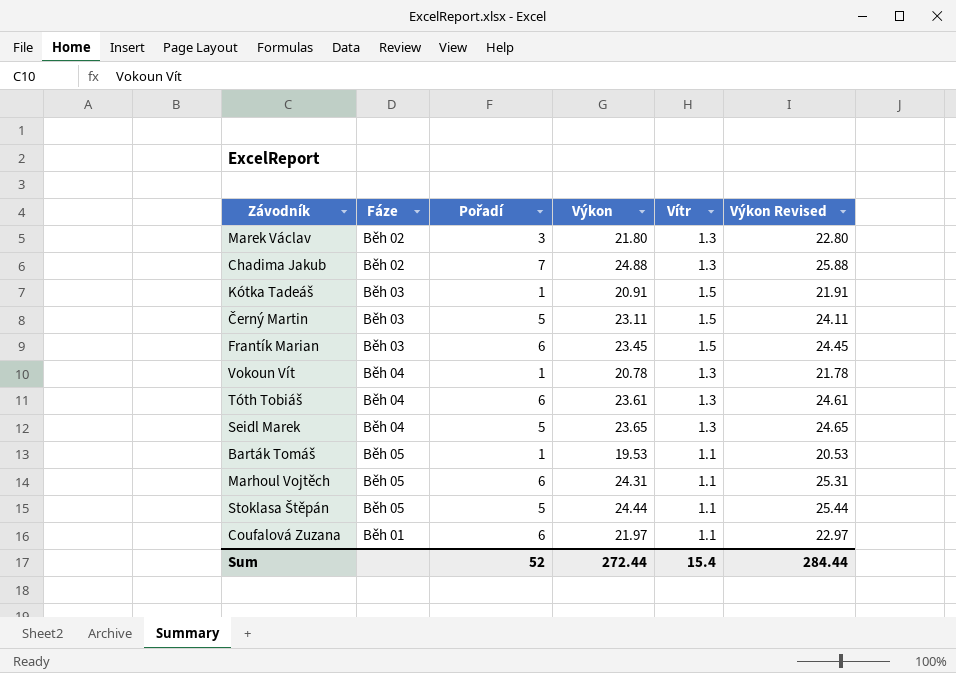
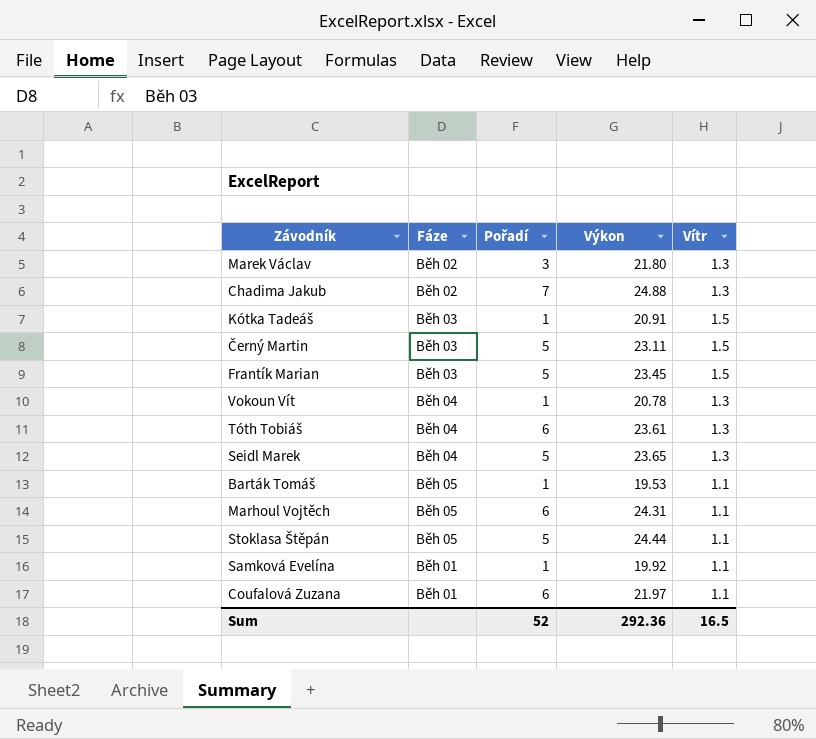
column Výkon Revised | formula: [Výkon] + 1 -> none
Frantík Marian | Pořadí: 6 -> 5
row Samková Evelína: none -> Běh 01 | 1 | 19.92 | 1.1
Sum | Výkon: 272.44 -> 292.36
Sum | Vítr: 15.4 -> 16.5

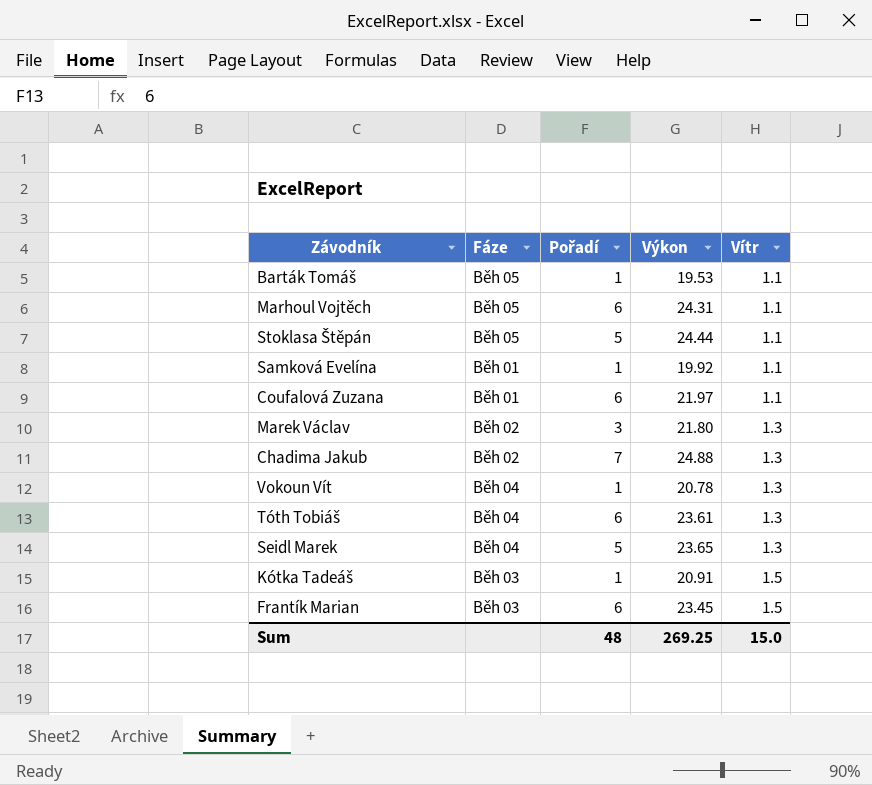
row order: none -> Vítr ascending
row Černý Martin: Běh 03 | 5 | 23.11 | 1.5 -> none
Frantík Marian | Pořadí: 5 -> 6
Sum | Pořadí: 52 -> 48
Sum | Výkon: 292.36 -> 269.25
Sum | Vítr: 16.5 -> 15.0

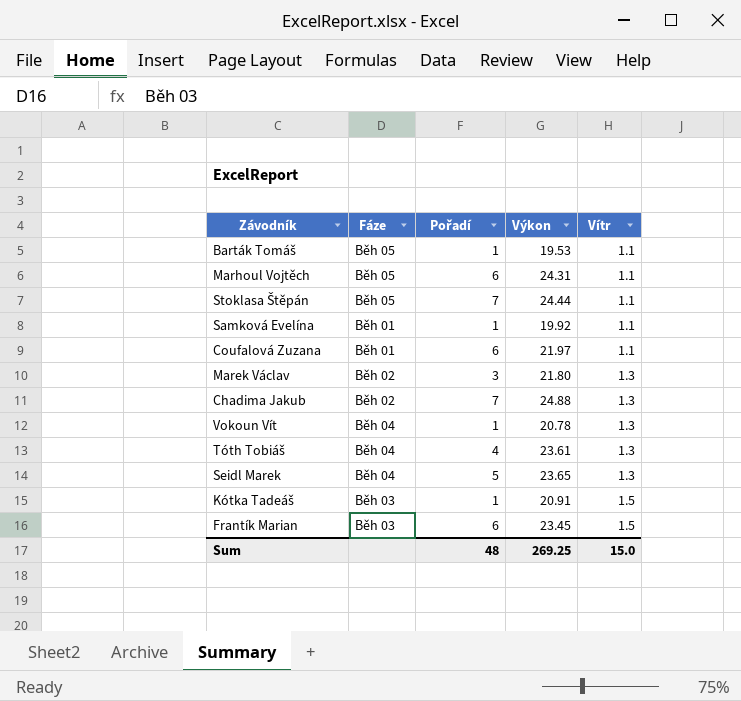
Stoklasa Štěpán | Pořadí: 5 -> 7
Tóth Tobiáš | Pořadí: 6 -> 4

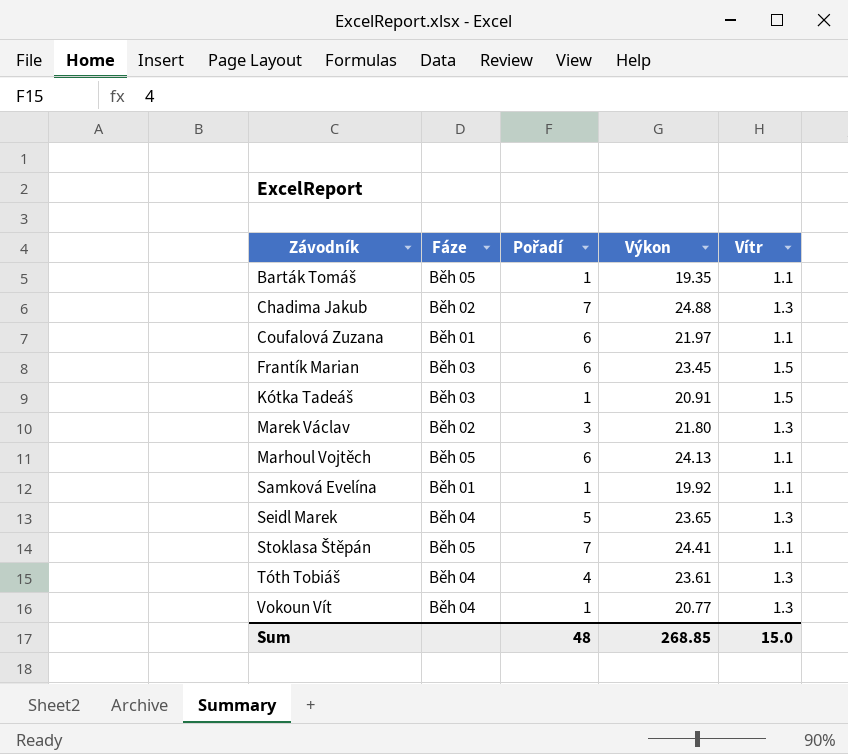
row order: Vítr ascending -> Závodník ascending
Barták Tomáš | Výkon: 19.53 -> 19.35
Marhoul Vojtěch | Výkon: 24.31 -> 24.13
Stoklasa Štěpán | Výkon: 24.44 -> 24.41
Vokoun Vít | Výkon: 20.78 -> 20.77
Sum | Výkon: 269.25 -> 268.85

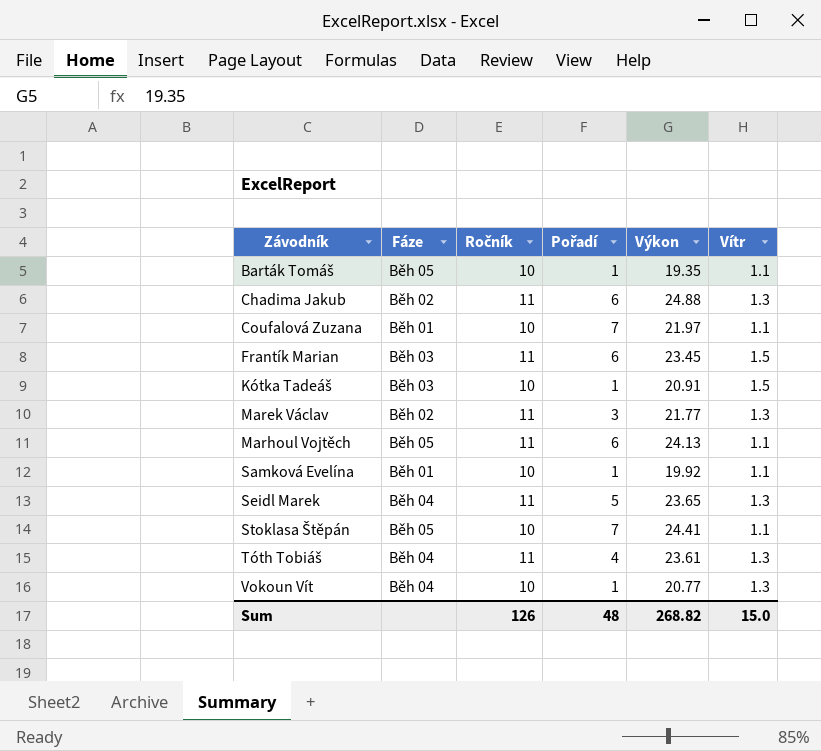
column Ročník | position: none -> 3
Chadima Jakub | Pořadí: 7 -> 6
Coufalová Zuzana | Pořadí: 6 -> 7
Marek Václav | Výkon: 21.80 -> 21.77
Sum | Výkon: 268.85 -> 268.82

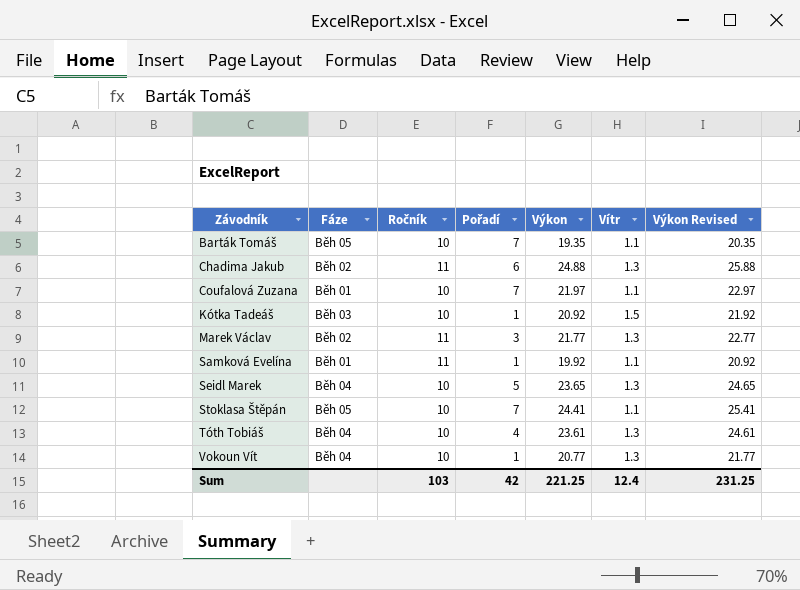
column Výkon Revised | formula: none -> [Výkon] + 1
row Frantík Marian: Běh 03 | 11 | 6 | 23.45 | 1.5 -> none
row Marhoul Vojtěch: Běh 05 | 11 | 6 | 24.13 | 1.1 -> none
Barták Tomáš | Pořadí: 1 -> 7
Kótka Tadeáš | Výkon: 20.91 -> 20.92
Samková Evelína | Ročník: 10 -> 11
Seidl Marek | Ročník: 11 -> 10
Tóth Tobiáš | Ročník: 11 -> 10
Sum | Ročník: 126 -> 103
Sum | Pořadí: 48 -> 42
Sum | Výkon: 268.82 -> 221.25
Sum | Vítr: 15.0 -> 12.4

